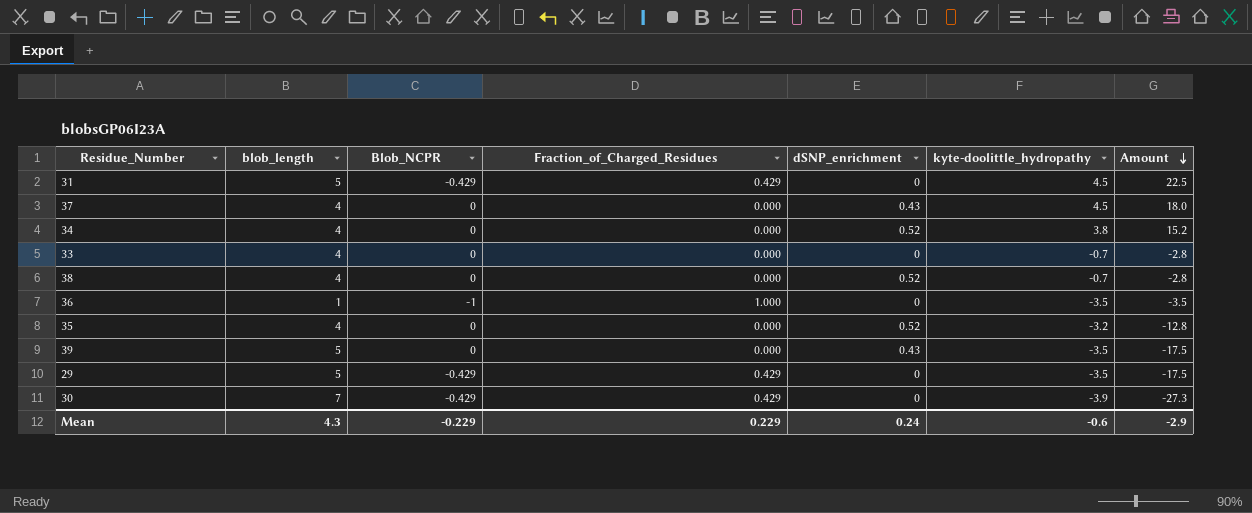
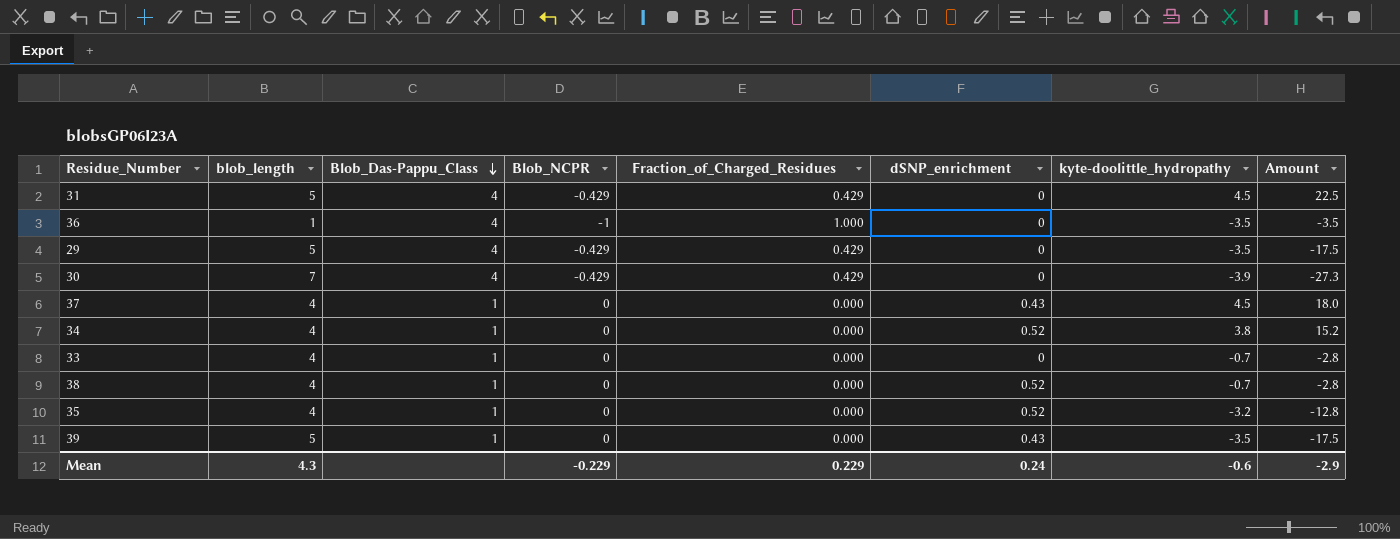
row order: Amount descending -> Blob_Das-Pappu_Class descending
column Blob_Das-Pappu_Class | position: none -> 3

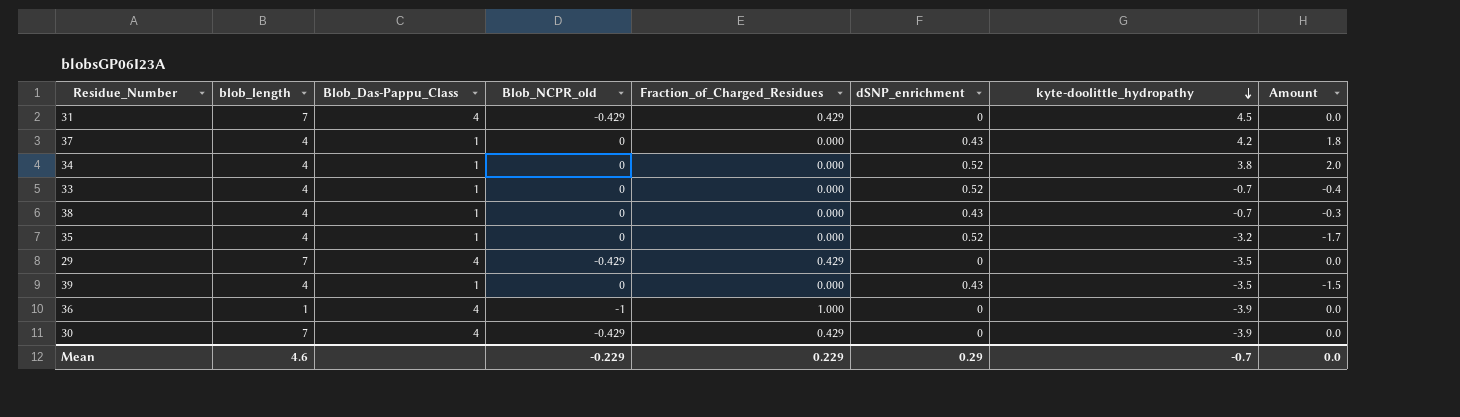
row order: Blob_Das-Pappu_Class descending -> kyte-doolittle_hydropathy descending
column name: Blob_NCPR -> Blob_NCPR_old
column Amount | formula: [blob_length] * [kyte-doolittle_hydropathy] -> [dSNP_enrichment] * [kyte-doolittle_hydropathy]
31 | blob_length: 5 -> 7
37 | kyte-doolittle_hydropathy: 4.5 -> 4.2
33 | dSNP_enrichment: 0 -> 0.52
38 | dSNP_enrichment: 0.52 -> 0.43
29 | blob_length: 5 -> 7
39 | blob_length: 5 -> 4
36 | kyte-doolittle_hydropathy: -3.5 -> -3.9
Mean | blob_length: 4.3 -> 4.6
Mean | dSNP_enrichment: 0.24 -> 0.29
Mean | kyte-doolittle_hydropathy: -0.6 -> -0.7
Mean | Amount: -2.9 -> 0.0

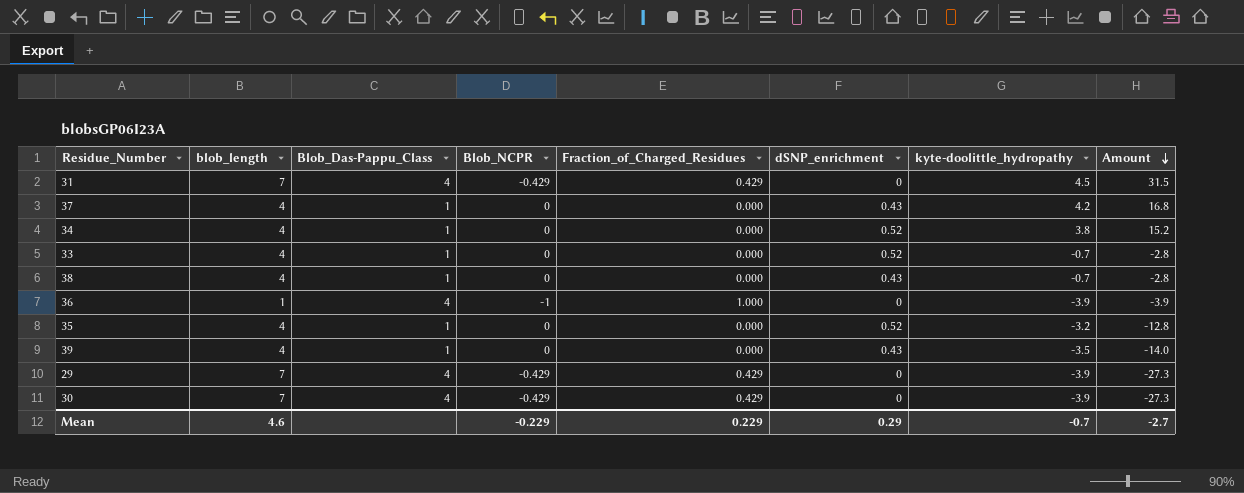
row order: kyte-doolittle_hydropathy descending -> Amount descending
column name: Blob_NCPR_old -> Blob_NCPR
column Amount | formula: [dSNP_enrichment] * [kyte-doolittle_hydropathy] -> [blob_length] * [kyte-doolittle_hydropathy]
29 | kyte-doolittle_hydropathy: -3.5 -> -3.9
Mean | Amount: 0.0 -> -2.7

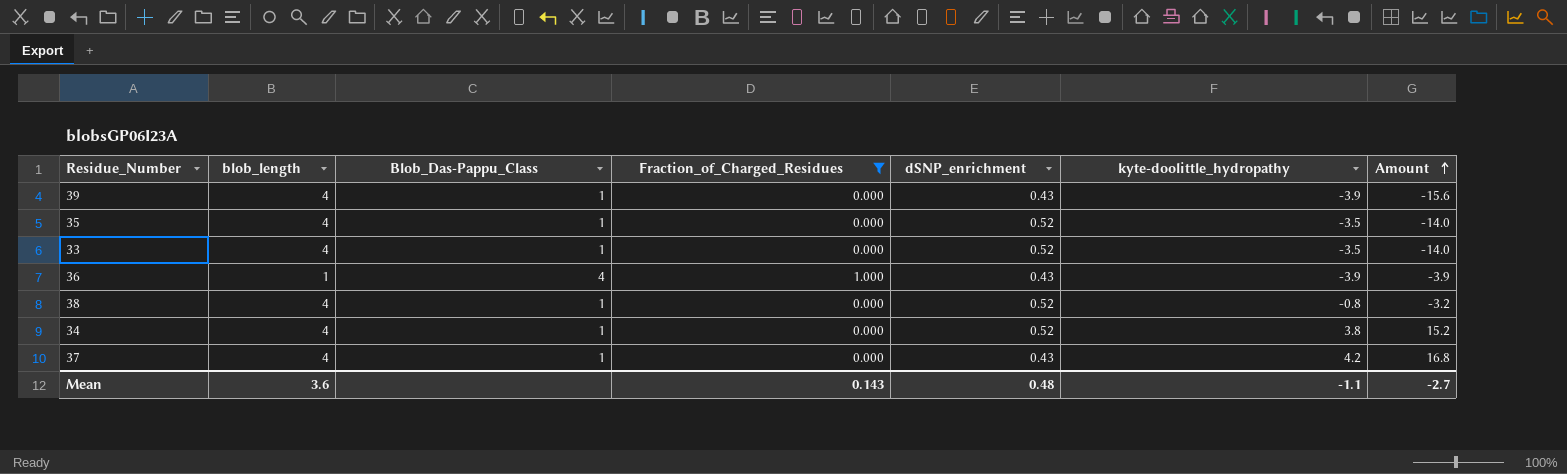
filter: none -> Fraction_of_Charged_Residues != 0.429
row order: Amount descending -> Amount ascending
column Blob_NCPR | position: 4 -> none
39 | kyte-doolittle_hydropathy: -3.5 -> -3.9
39 | Amount: -14.0 -> -15.6
35 | kyte-doolittle_hydropathy: -3.2 -> -3.5
35 | Amount: -12.8 -> -14.0
33 | kyte-doolittle_hydropathy: -0.7 -> -3.5
33 | Amount: -2.8 -> -14.0
36 | dSNP_enrichment: 0 -> 0.43
38 | dSNP_enrichment: 0.43 -> 0.52
38 | kyte-doolittle_hydropathy: -0.7 -> -0.8
38 | Amount: -2.8 -> -3.2
Mean | blob_length: 4.6 -> 3.6
Mean | Fraction_of_Charged_Residues: 0.229 -> 0.143
Mean | dSNP_enrichment: 0.29 -> 0.48
Mean | kyte-doolittle_hydropathy: -0.7 -> -1.1

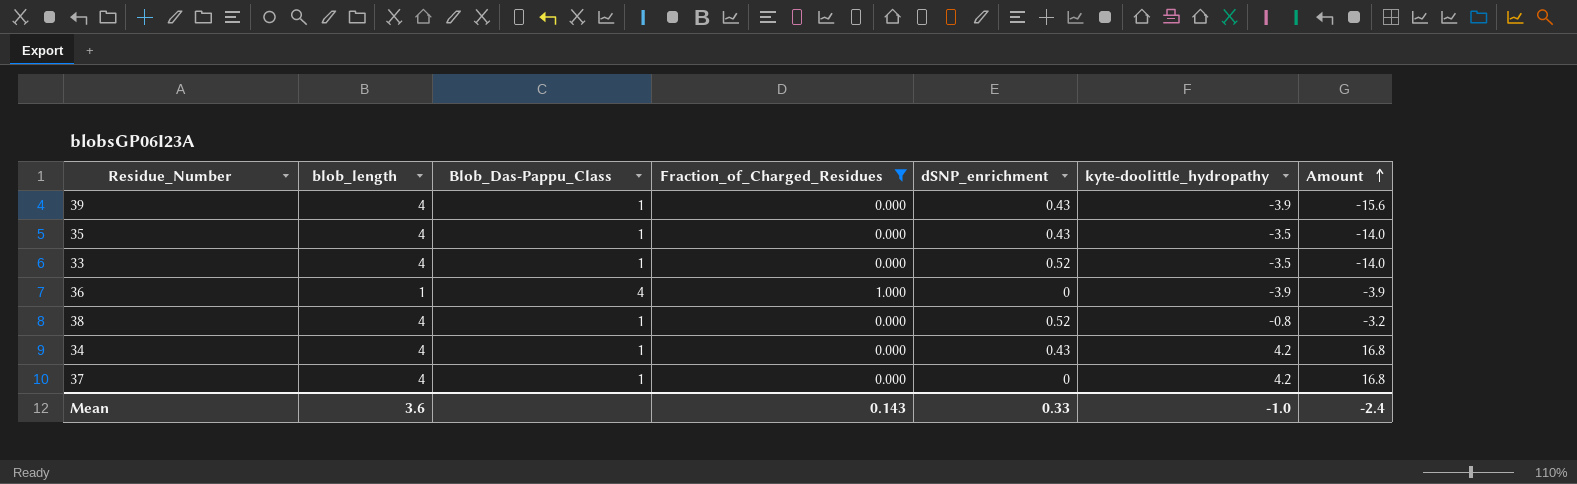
35 | dSNP_enrichment: 0.52 -> 0.43
36 | dSNP_enrichment: 0.43 -> 0
34 | dSNP_enrichment: 0.52 -> 0.43
34 | kyte-doolittle_hydropathy: 3.8 -> 4.2
34 | Amount: 15.2 -> 16.8
37 | dSNP_enrichment: 0.43 -> 0
Mean | dSNP_enrichment: 0.48 -> 0.33
Mean | kyte-doolittle_hydropathy: -1.1 -> -1.0
Mean | Amount: -2.7 -> -2.4

